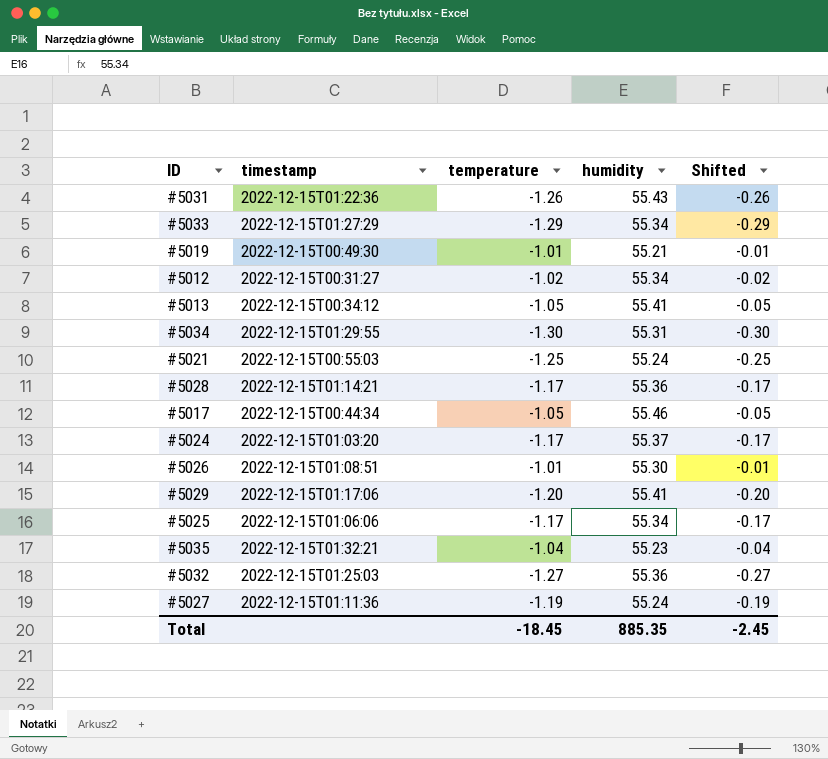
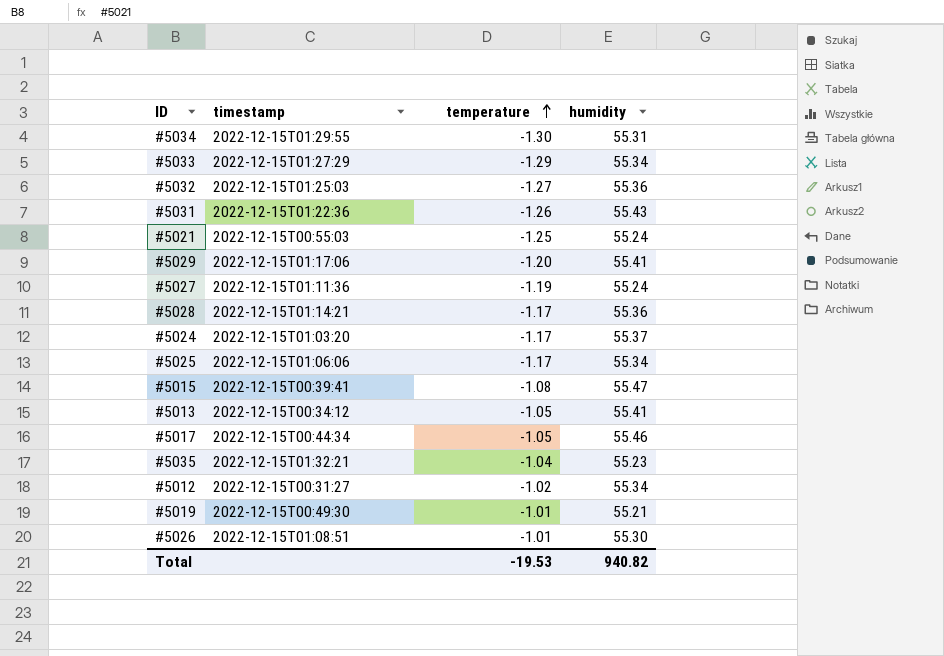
row order: none -> temperature ascending
column Shifted | formula: [temperature] + 1 -> none
row #5015: none -> 2022-12-15T00:39:41 | -1.08 | 55.47
Total | temperature: -18.45 -> -19.53
Total | humidity: 885.35 -> 940.82

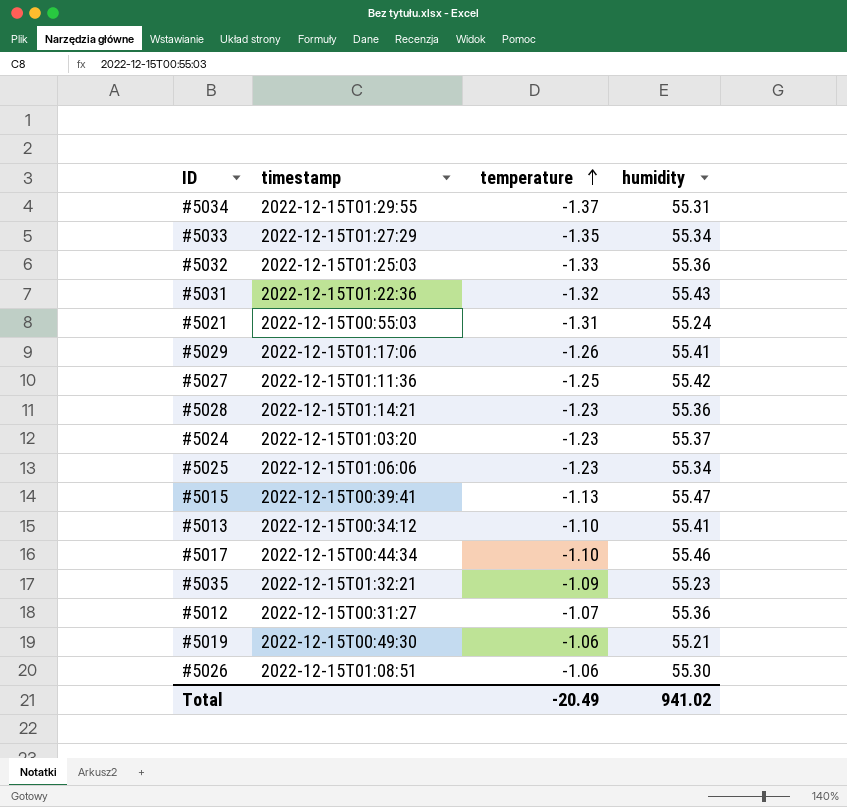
#5034 | temperature: -1.30 -> -1.37
#5033 | temperature: -1.29 -> -1.35
#5032 | temperature: -1.27 -> -1.33
#5031 | temperature: -1.26 -> -1.32
#5021 | temperature: -1.25 -> -1.31
#5029 | temperature: -1.20 -> -1.26
#5027 | temperature: -1.19 -> -1.25
#5027 | humidity: 55.24 -> 55.42
#5028 | temperature: -1.17 -> -1.23
#5024 | temperature: -1.17 -> -1.23
#5025 | temperature: -1.17 -> -1.23
#5015 | temperature: -1.08 -> -1.13
#5013 | temperature: -1.05 -> -1.10
#5017 | temperature: -1.05 -> -1.10
#5035 | temperature: -1.04 -> -1.09
#5012 | temperature: -1.02 -> -1.07
#5012 | humidity: 55.34 -> 55.36
#5019 | temperature: -1.01 -> -1.06
#5026 | temperature: -1.01 -> -1.06
Total | temperature: -19.53 -> -20.49
Total | humidity: 940.82 -> 941.02

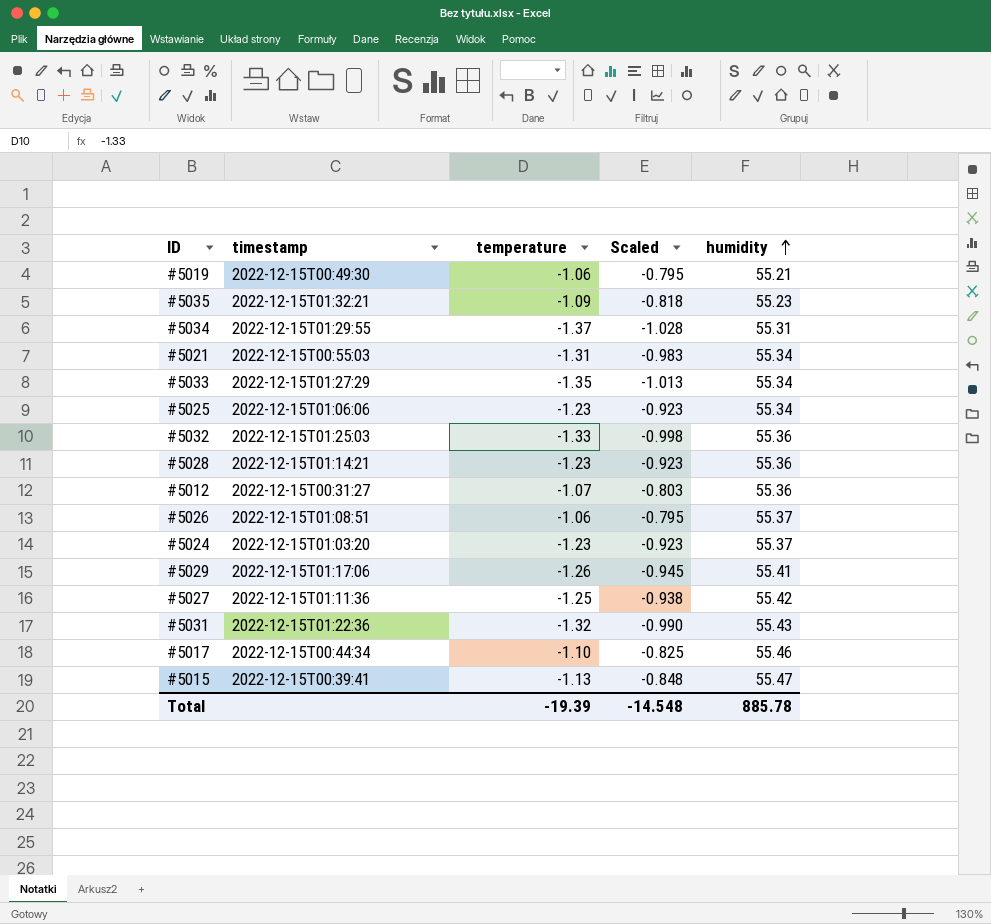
row order: temperature ascending -> humidity ascending
column Scaled | formula: none -> [temperature] * 0.75
row #5013: 2022-12-15T00:34:12 | -1.10 | 55.41 -> none
#5021 | humidity: 55.24 -> 55.34
#5026 | humidity: 55.30 -> 55.37
Total | temperature: -20.49 -> -19.39
Total | humidity: 941.02 -> 885.78

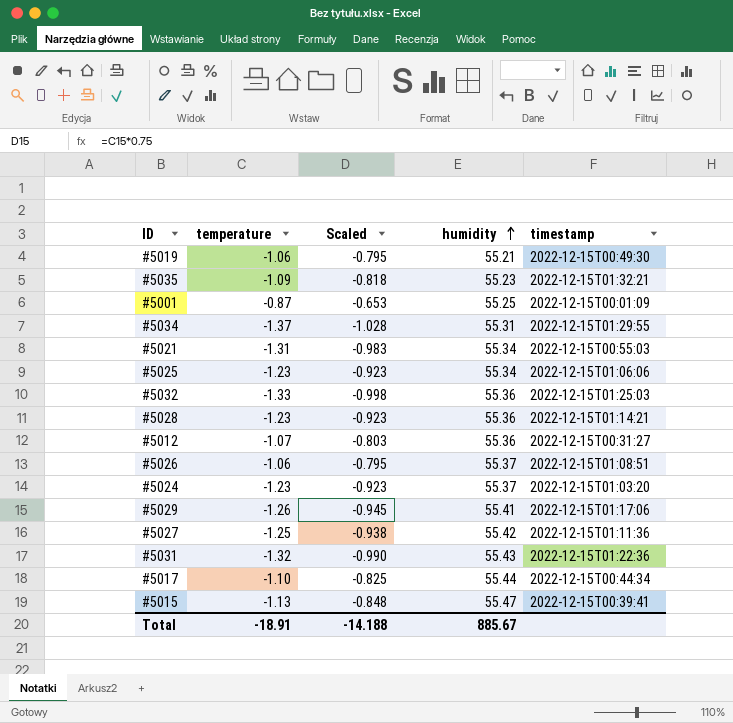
column timestamp | position: 2 -> 5
row #5033: 2022-12-15T01:27:29 | -1.35 | -1.013 | 55.34 -> none
row #5001: none -> -0.87 | -0.653 | 55.25 | 2022-12-15T00:01:09
#5017 | humidity: 55.46 -> 55.44
Total | temperature: -19.39 -> -18.91
Total | Scaled: -14.548 -> -14.188
Total | humidity: 885.78 -> 885.67

